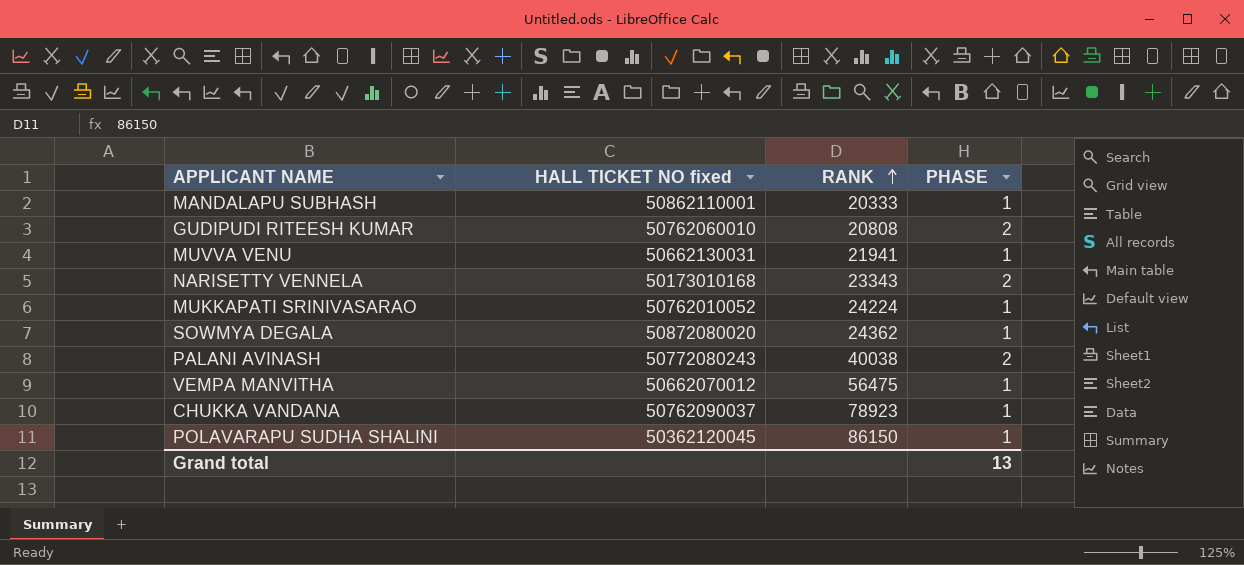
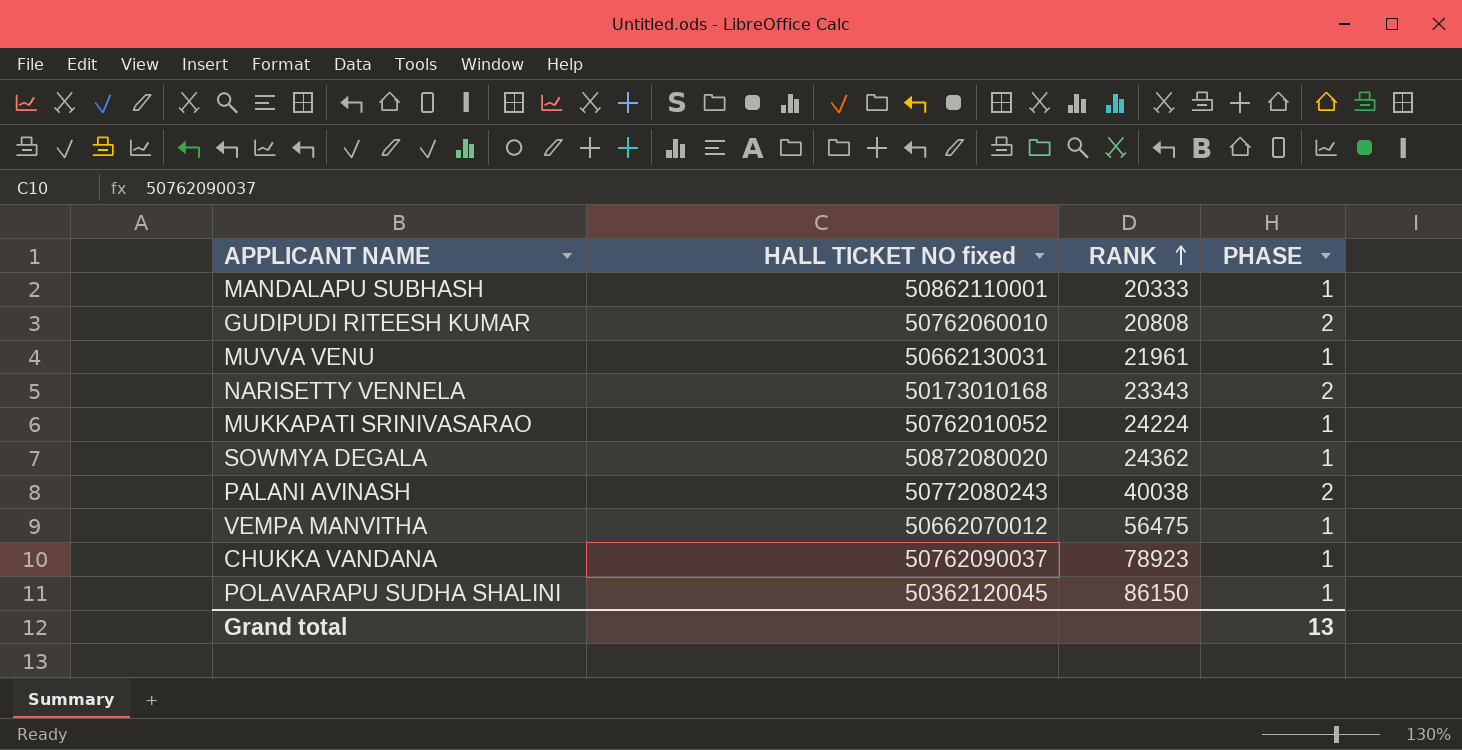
MUVVA VENU | RANK: 21941 -> 21961

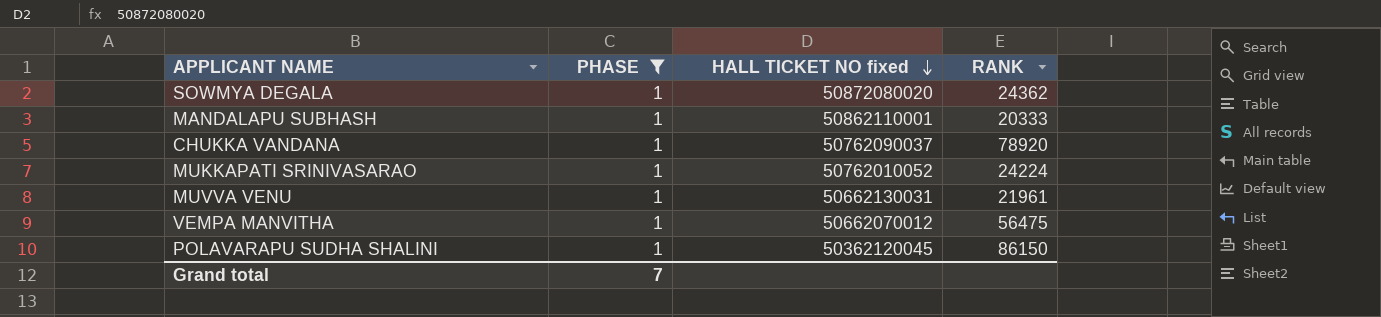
filter: none -> PHASE = 1
row order: RANK ascending -> HALL TICKET NO fixed descending
column PHASE | position: 4 -> 2
CHUKKA VANDANA | RANK: 78923 -> 78920
Grand total | PHASE: 13 -> 7

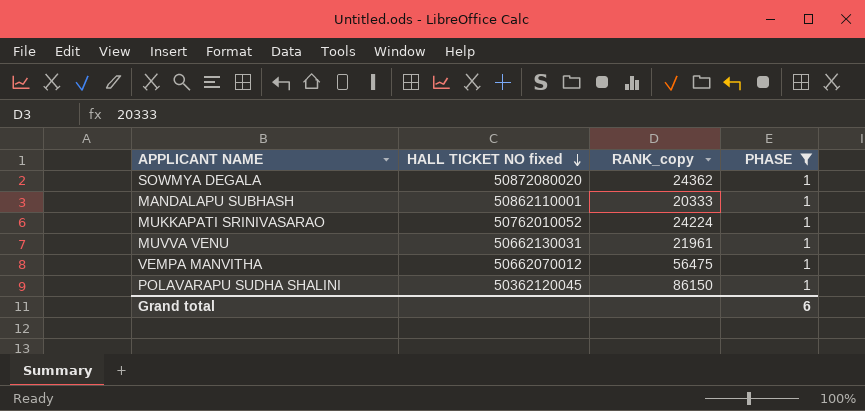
column name: RANK -> RANK_copy
column PHASE | position: 2 -> 4
row CHUKKA VANDANA: 1 | 50762090037 | 78920 -> none
Grand total | PHASE: 7 -> 6

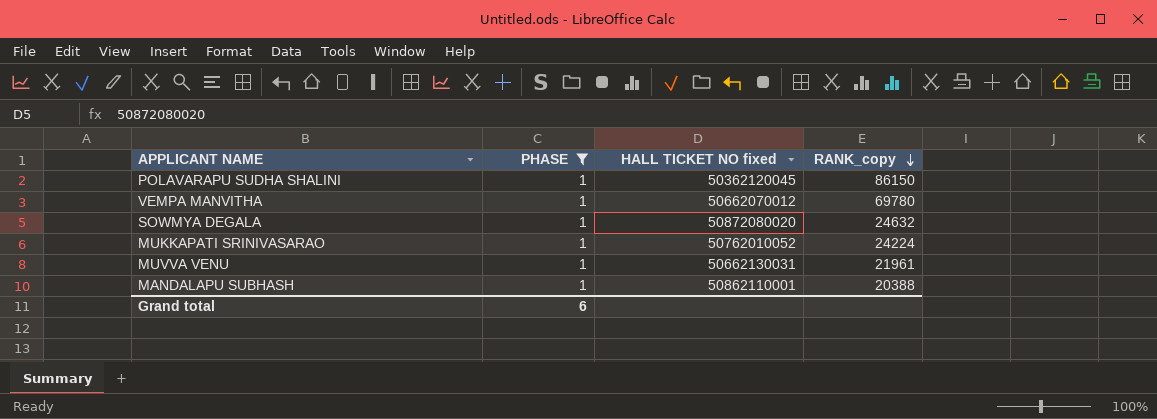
row order: HALL TICKET NO fixed descending -> RANK_copy descending
column PHASE | position: 4 -> 2
VEMPA MANVITHA | RANK_copy: 56475 -> 69780
SOWMYA DEGALA | RANK_copy: 24362 -> 24632
MANDALAPU SUBHASH | RANK_copy: 20333 -> 20388

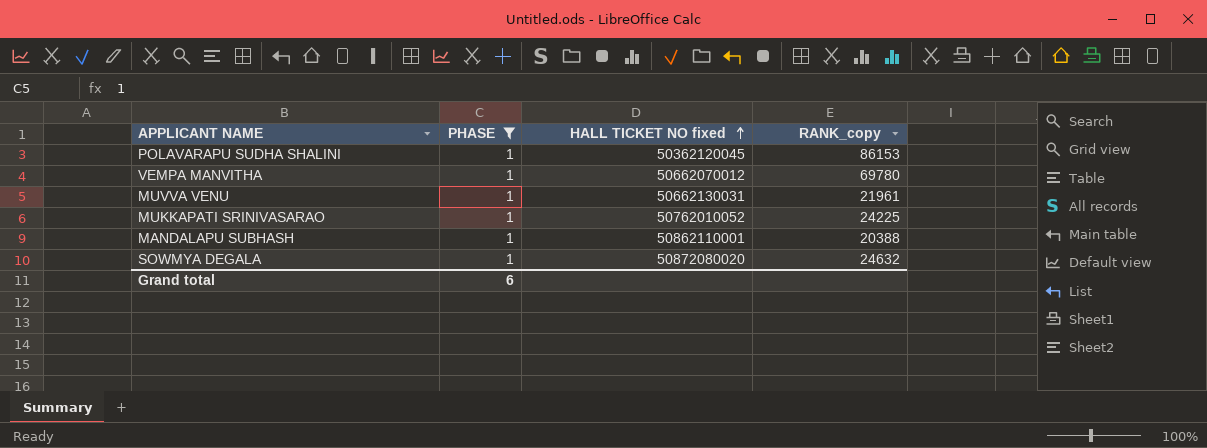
row order: RANK_copy descending -> HALL TICKET NO fixed ascending
POLAVARAPU SUDHA SHALINI | RANK_copy: 86150 -> 86153
MUKKAPATI SRINIVASARAO | RANK_copy: 24224 -> 24225

